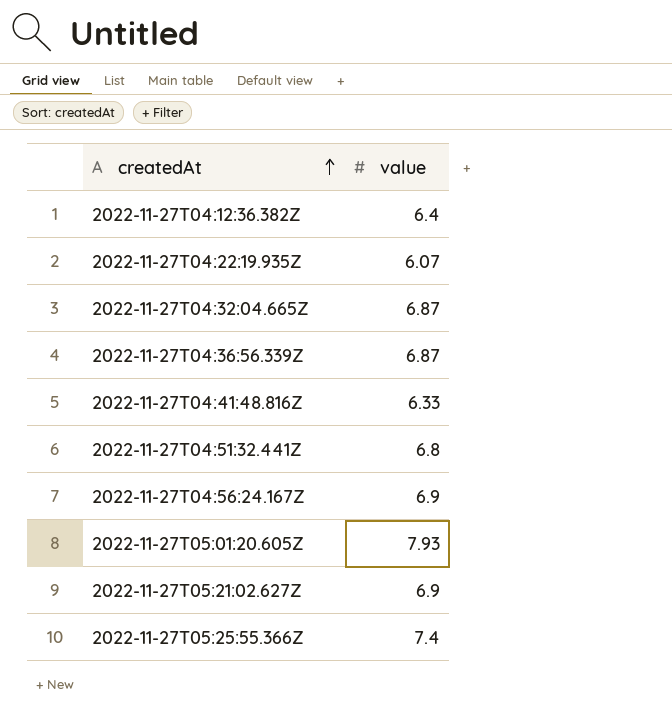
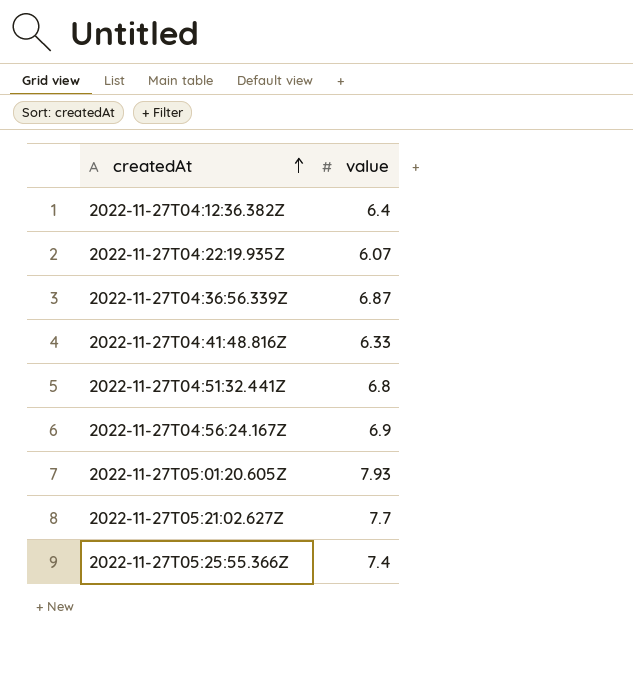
row 2022-11-27T04:32:04.665Z: 6.87 -> none
2022-11-27T05:21:02.627Z | value: 6.9 -> 7.7

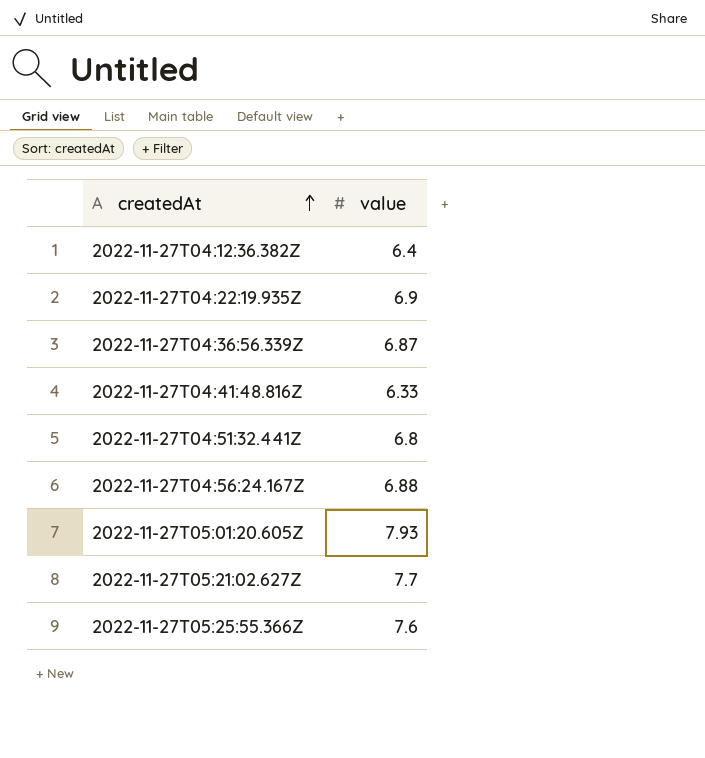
2022-11-27T04:22:19.935Z | value: 6.07 -> 6.9
2022-11-27T04:56:24.167Z | value: 6.9 -> 6.88
2022-11-27T05:25:55.366Z | value: 7.4 -> 7.6

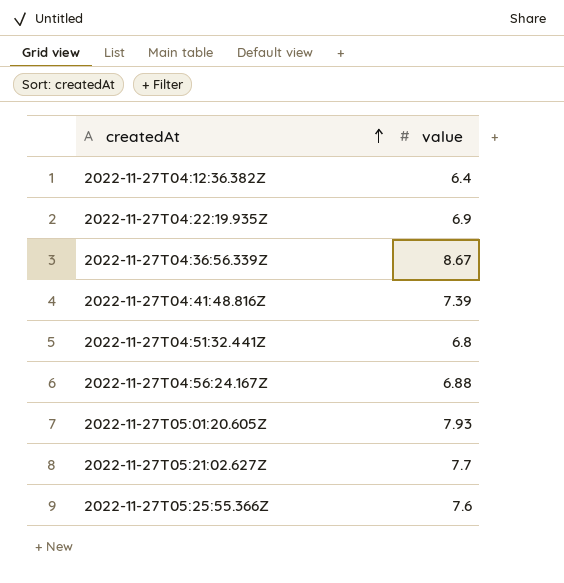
2022-11-27T04:36:56.339Z | value: 6.87 -> 8.67
2022-11-27T04:41:48.816Z | value: 6.33 -> 7.39

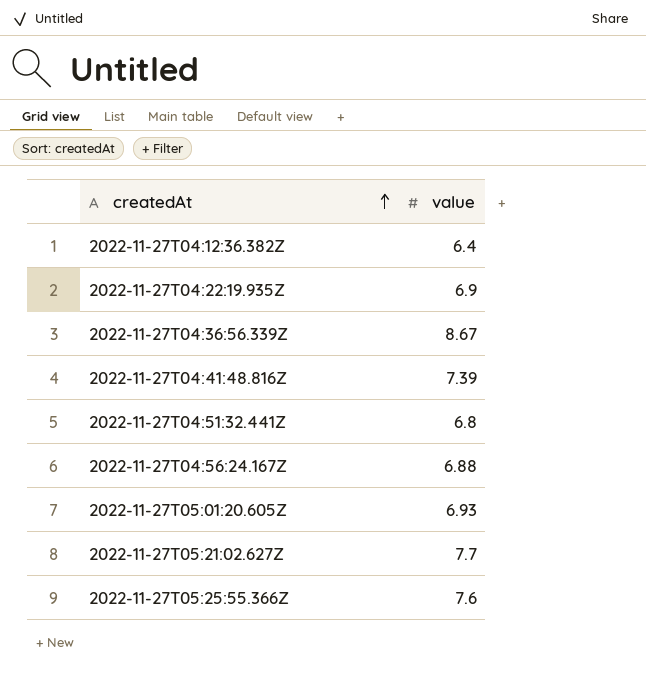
2022-11-27T05:01:20.605Z | value: 7.93 -> 6.93

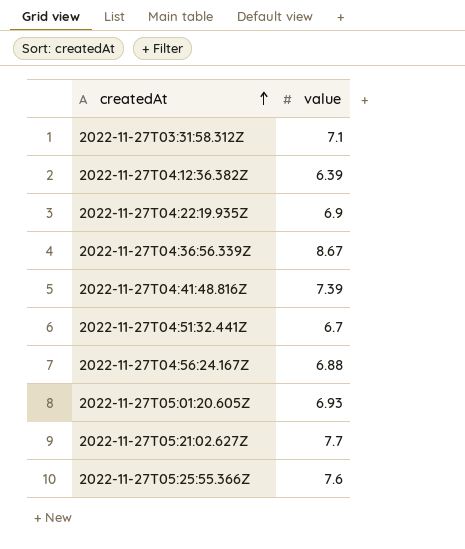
row 2022-11-27T03:31:58.312Z: none -> 7.1
2022-11-27T04:12:36.382Z | value: 6.4 -> 6.39
2022-11-27T04:51:32.441Z | value: 6.8 -> 6.7

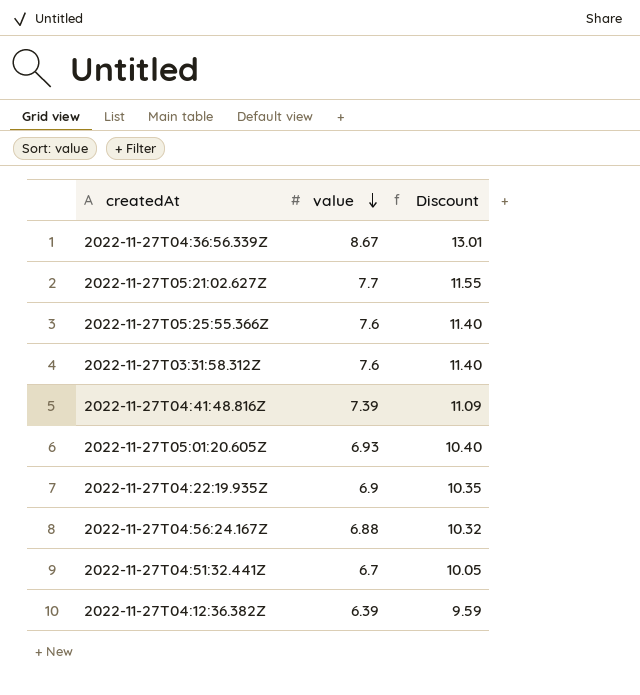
row order: createdAt ascending -> value descending
column Discount | formula: none -> [value] * 1.5
2022-11-27T03:31:58.312Z | value: 7.1 -> 7.6

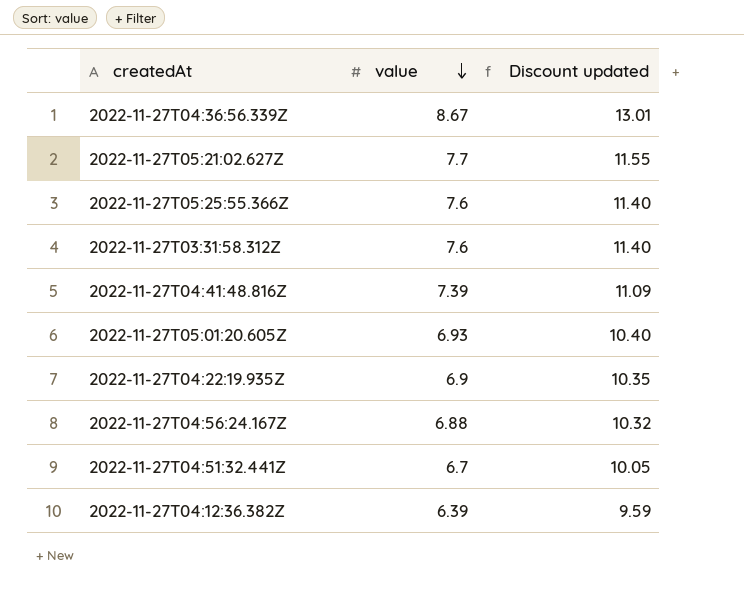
column name: Discount -> Discount updated

